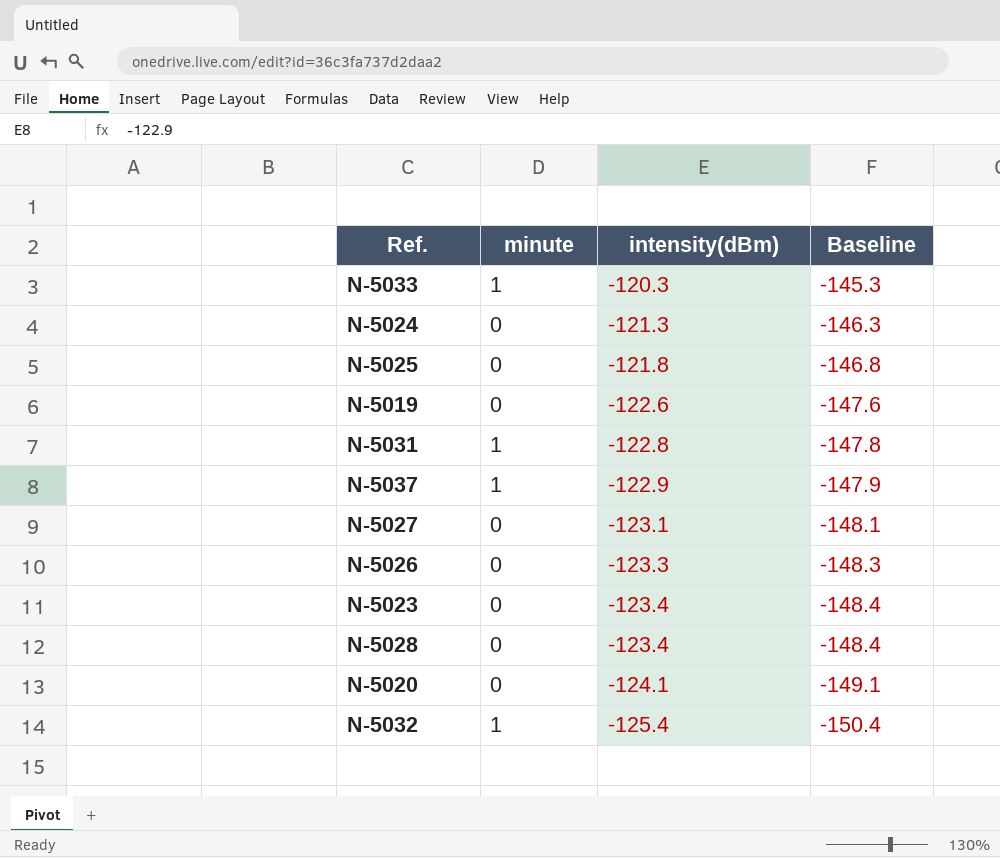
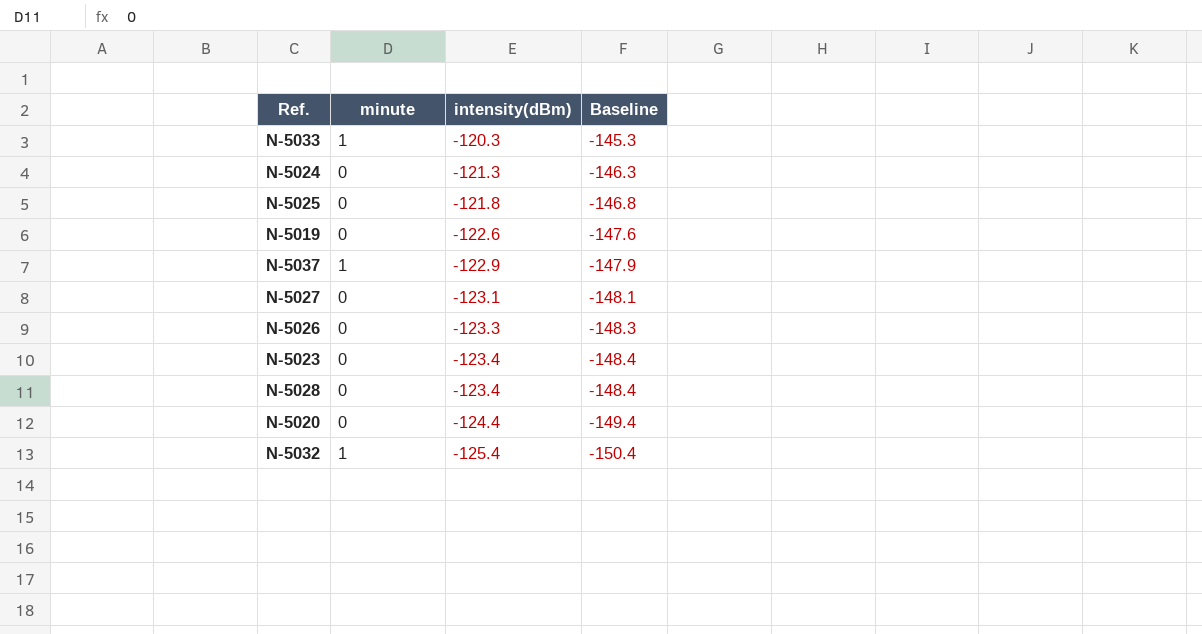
row N-5031: 1 | -122.8 | -147.8 -> none
N-5020 | intensity(dBm): -124.1 -> -124.4
N-5020 | Baseline: -149.1 -> -149.4

